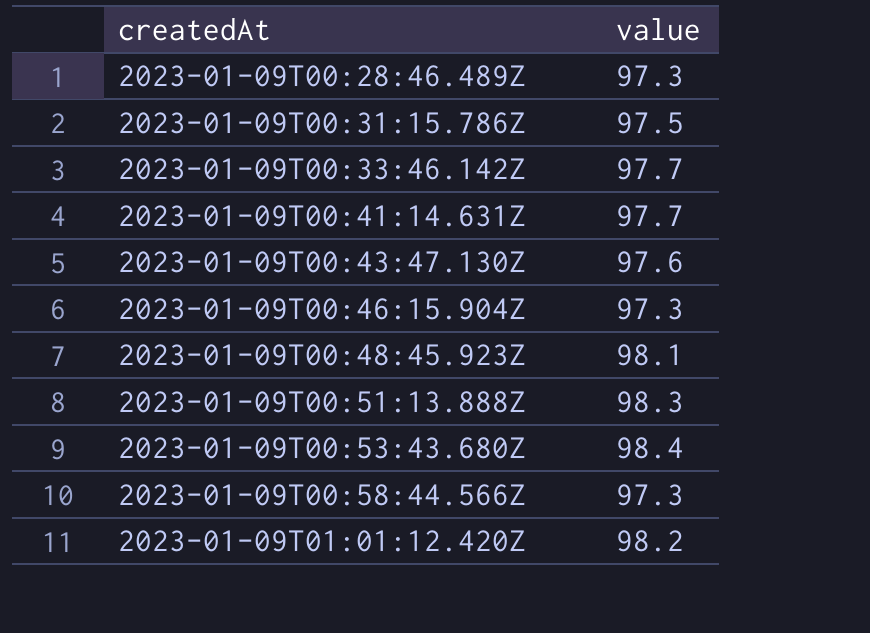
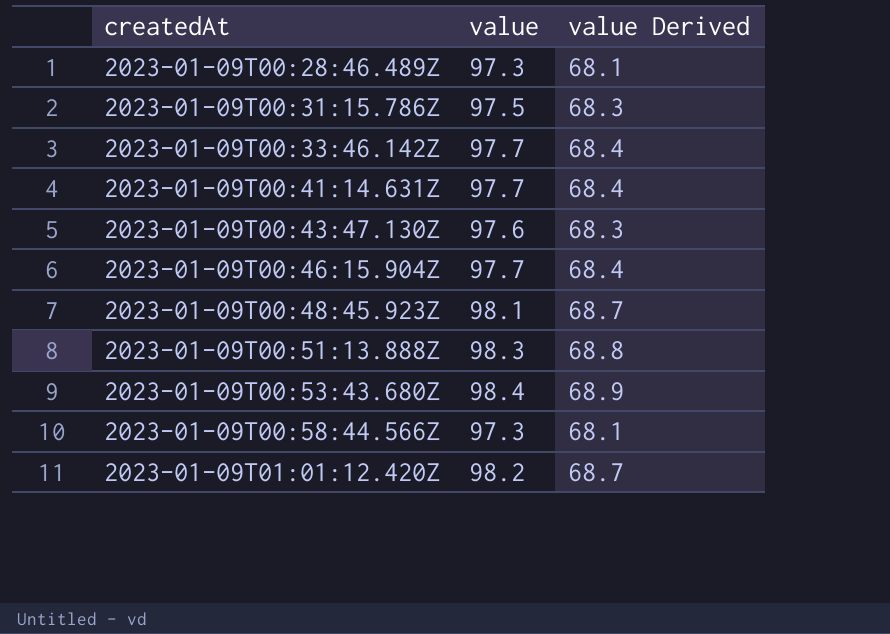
column value Derived | formula: none -> [value] * 0.7
2023-01-09T00:46:15.904Z | value: 97.3 -> 97.7

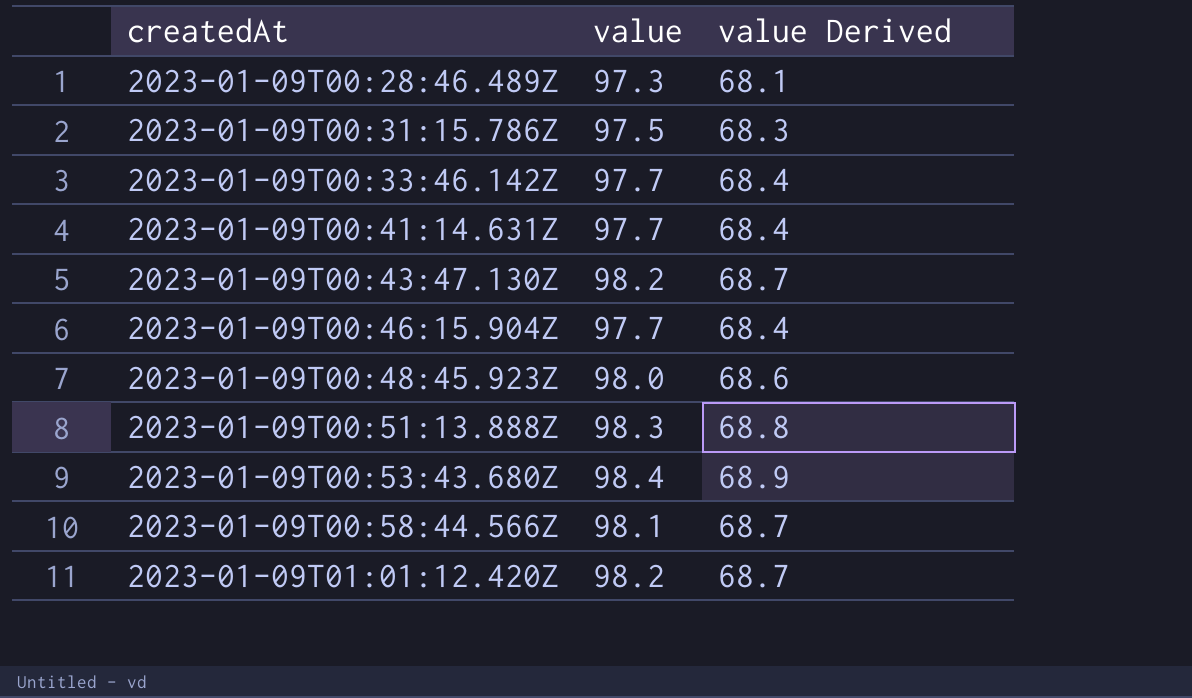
2023-01-09T00:43:47.130Z | value: 97.6 -> 98.2
2023-01-09T00:43:47.130Z | value Derived: 68.3 -> 68.7
2023-01-09T00:48:45.923Z | value: 98.1 -> 98.0
2023-01-09T00:48:45.923Z | value Derived: 68.7 -> 68.6
2023-01-09T00:58:44.566Z | value: 97.3 -> 98.1
2023-01-09T00:58:44.566Z | value Derived: 68.1 -> 68.7

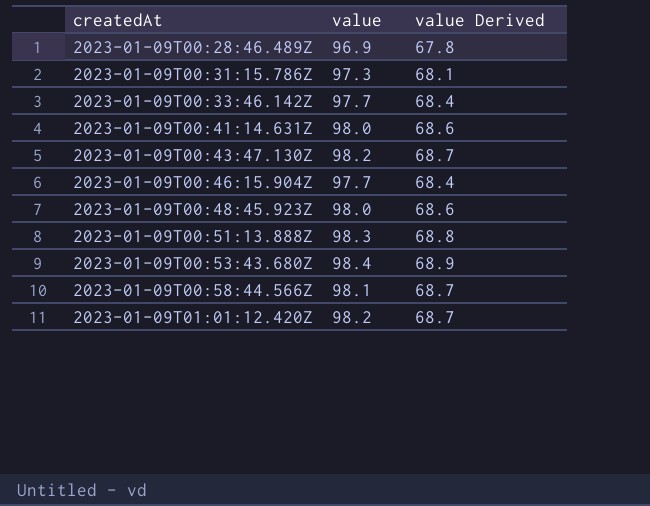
2023-01-09T00:28:46.489Z | value: 97.3 -> 96.9
2023-01-09T00:28:46.489Z | value Derived: 68.1 -> 67.8
2023-01-09T00:31:15.786Z | value: 97.5 -> 97.3
2023-01-09T00:31:15.786Z | value Derived: 68.3 -> 68.1
2023-01-09T00:41:14.631Z | value: 97.7 -> 98.0
2023-01-09T00:41:14.631Z | value Derived: 68.4 -> 68.6

